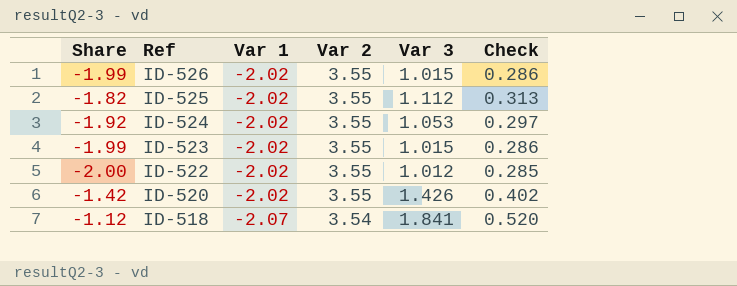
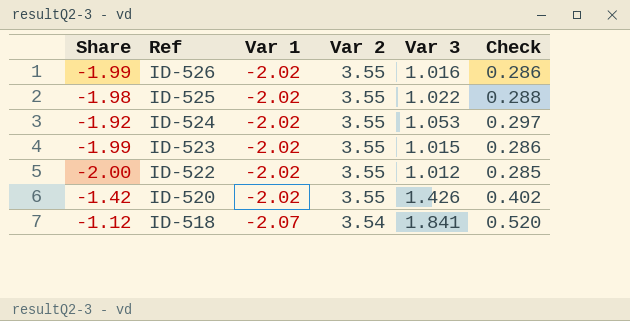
ID-526 | Var 3: 1.015 -> 1.016
ID-525 | Share: -1.82 -> -1.98
ID-525 | Var 3: 1.112 -> 1.022
ID-525 | Check: 0.313 -> 0.288

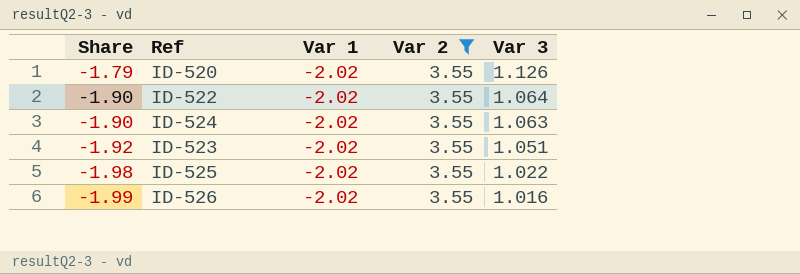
filter: none -> Var 2 = 3.55
row order: Ref descending -> Share descending
column Check | formula: [Var 3] / [Var 2] -> none
ID-520 | Share: -1.42 -> -1.79
ID-520 | Var 3: 1.426 -> 1.126
ID-522 | Share: -2.00 -> -1.90
ID-522 | Var 3: 1.012 -> 1.064
ID-524 | Share: -1.92 -> -1.90
ID-524 | Var 3: 1.053 -> 1.063
ID-523 | Share: -1.99 -> -1.92
ID-523 | Var 3: 1.015 -> 1.051

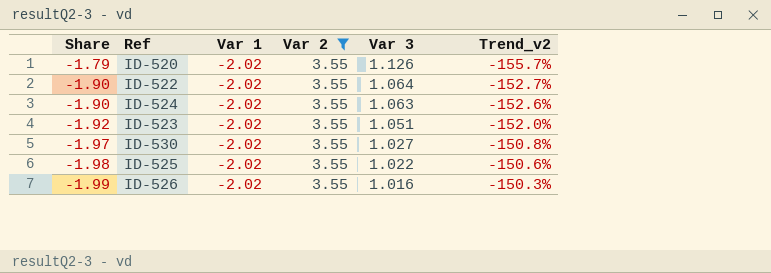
column Trend_v2 | formula: none -> ([Var 3] - [Var 1]) / [Var 1]
row ID-530: none -> -1.97 | -2.02 | 3.55 | 1.027 | -150.8%

